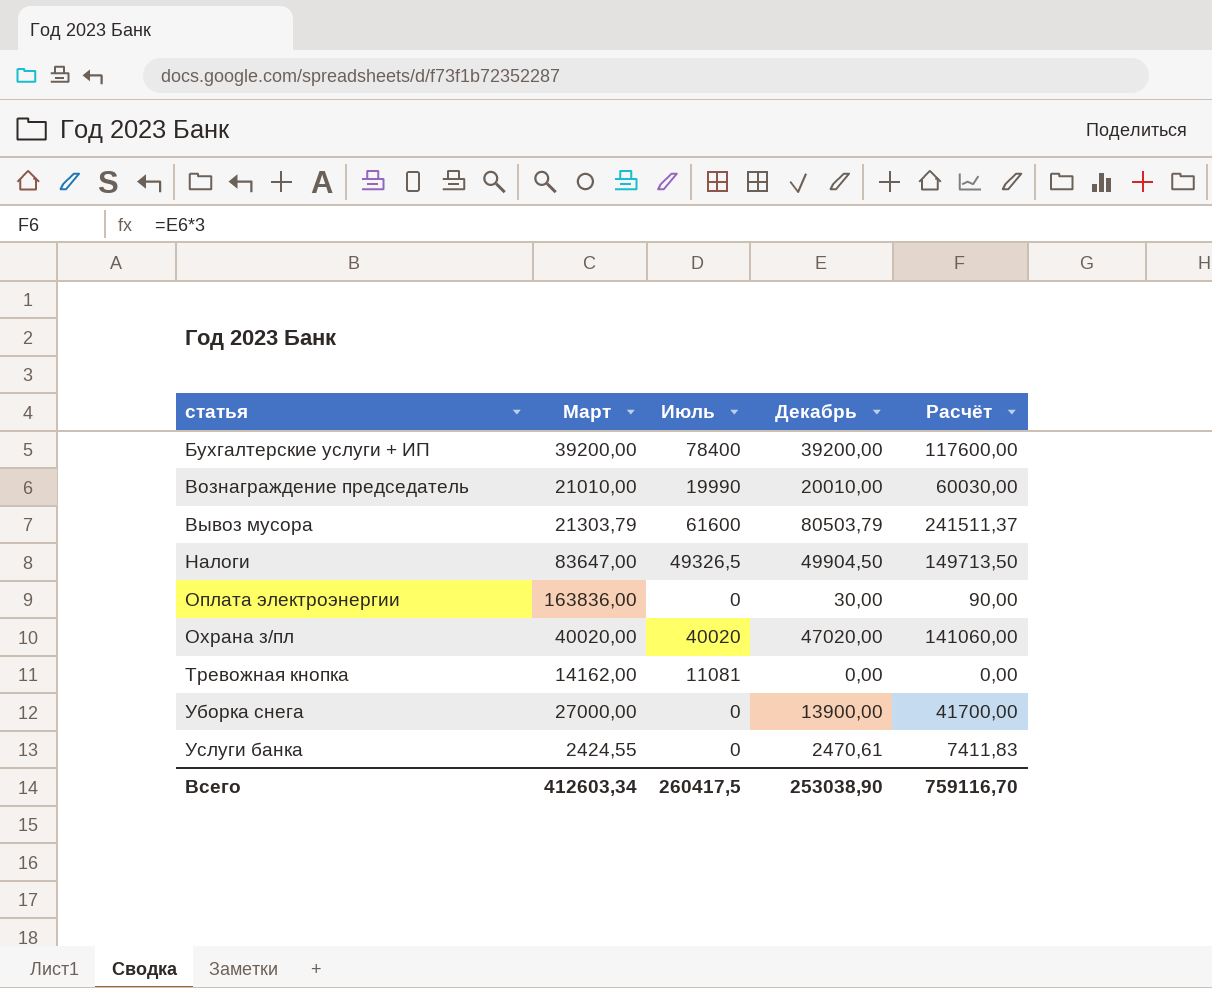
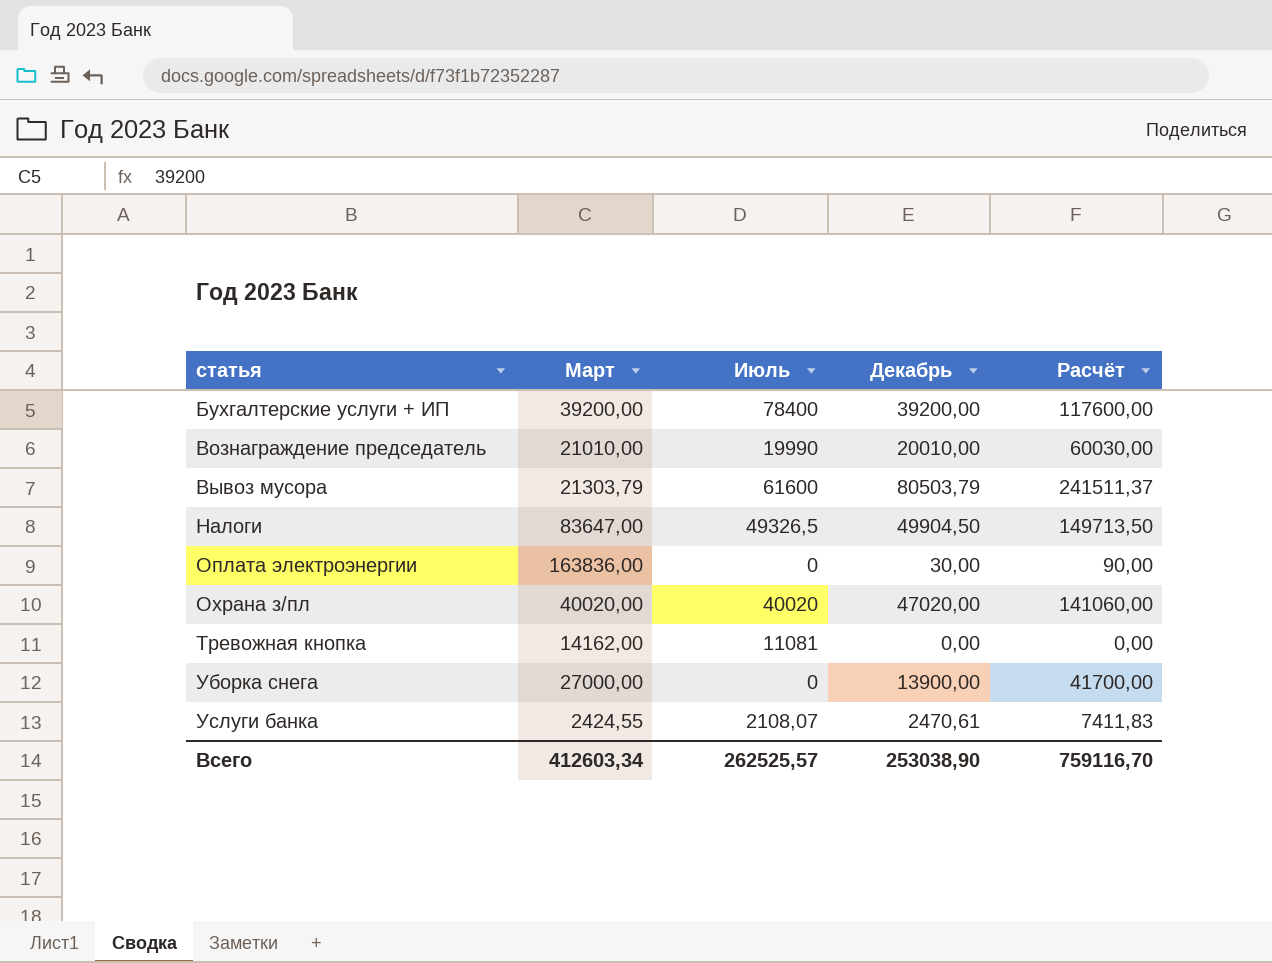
Услуги банка | Июль: 0 -> 2108,07
Всего | Июль: 260417,5 -> 262525,57

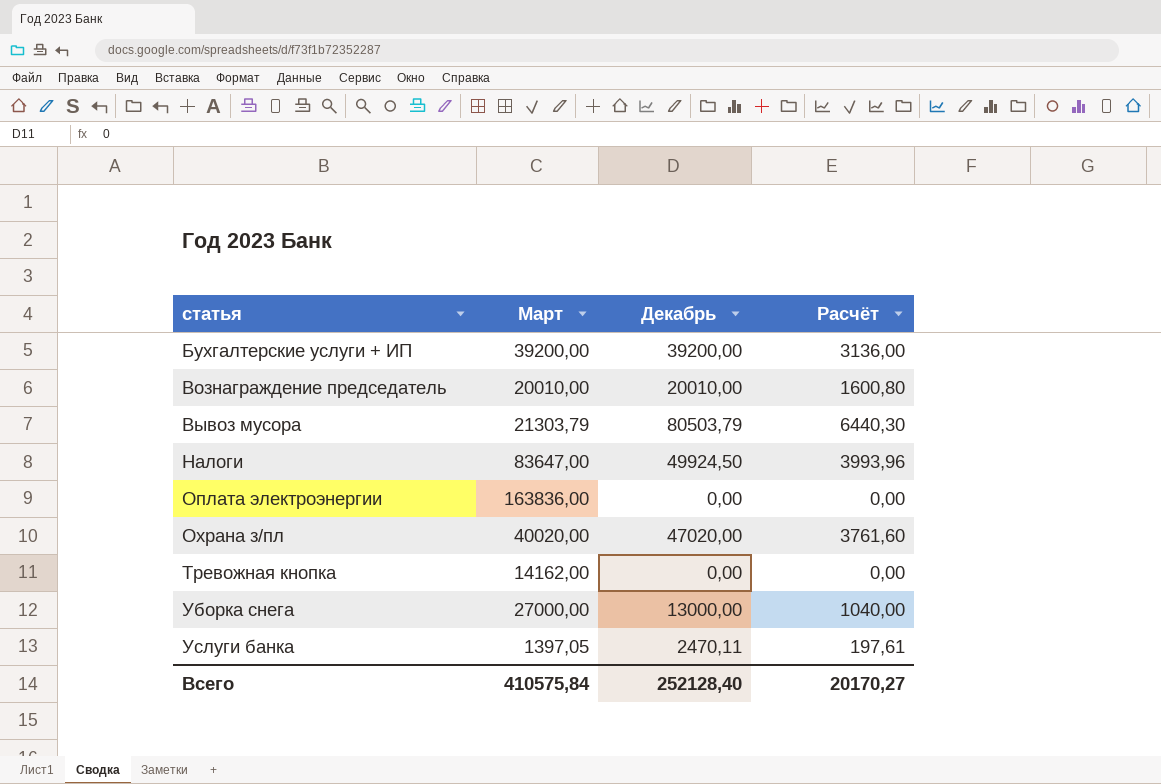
column Июль | position: 3 -> none
column Расчёт | formula: [Декабрь] * 3 -> [Декабрь] * 0,08
Вознаграждение председатель | Март: 21010,00 -> 20010,00
Налоги | Декабрь: 49904,50 -> 49924,50
Оплата электроэнергии | Декабрь: 30,00 -> 0,00
Уборка снега | Декабрь: 13900,00 -> 13000,00
Услуги банка | Март: 2424,55 -> 1397,05
Услуги банка | Декабрь: 2470,61 -> 2470,11
Всего | Март: 412603,34 -> 410575,84
Всего | Декабрь: 253038,90 -> 252128,40
Всего | Расчёт: 759116,70 -> 20170,27

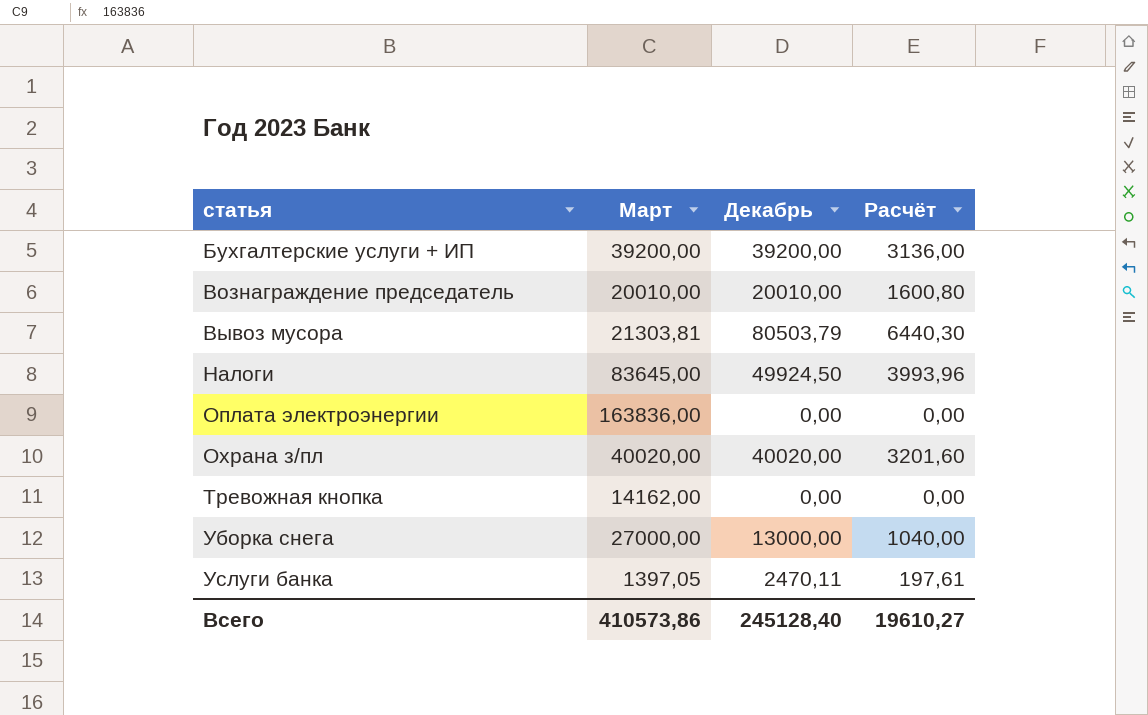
Вывоз мусора | Март: 21303,79 -> 21303,81
Налоги | Март: 83647,00 -> 83645,00
Охрана з/пл | Декабрь: 47020,00 -> 40020,00
Охрана з/пл | Расчёт: 3761,60 -> 3201,60
Всего | Март: 410575,84 -> 410573,86
Всего | Декабрь: 252128,40 -> 245128,40
Всего | Расчёт: 20170,27 -> 19610,27

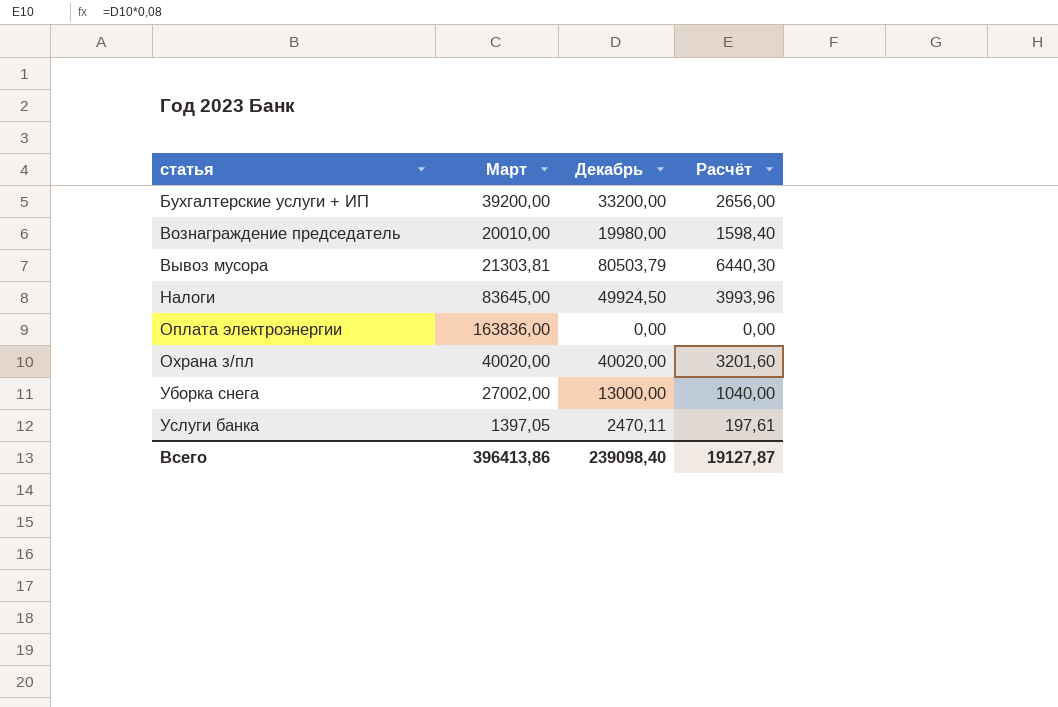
row Тревожная кнопка: 14162,00 | 0,00 | 0,00 -> none
Бухгалтерские услуги + ИП | Декабрь: 39200,00 -> 33200,00
Бухгалтерские услуги + ИП | Расчёт: 3136,00 -> 2656,00
Вознаграждение председатель | Декабрь: 20010,00 -> 19980,00
Вознаграждение председатель | Расчёт: 1600,80 -> 1598,40
Уборка снега | Март: 27000,00 -> 27002,00
Всего | Март: 410573,86 -> 396413,86
Всего | Декабрь: 245128,40 -> 239098,40
Всего | Расчёт: 19610,27 -> 19127,87

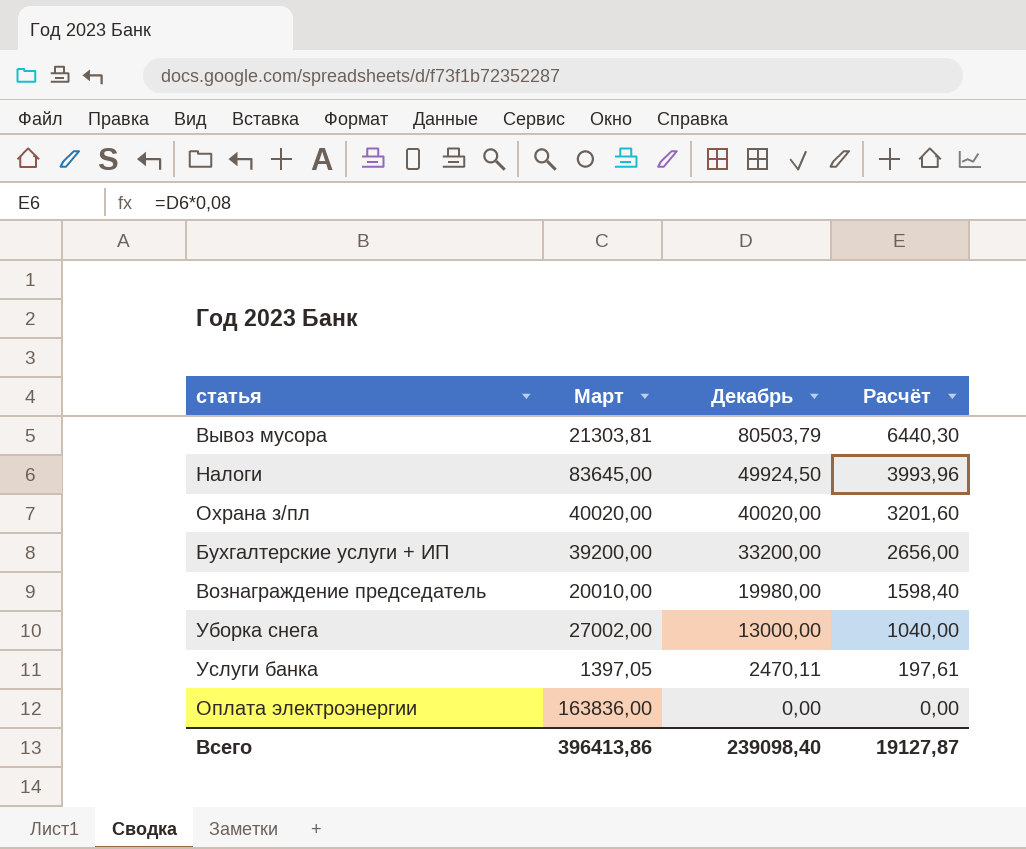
row order: статья ascending -> Декабрь descending

